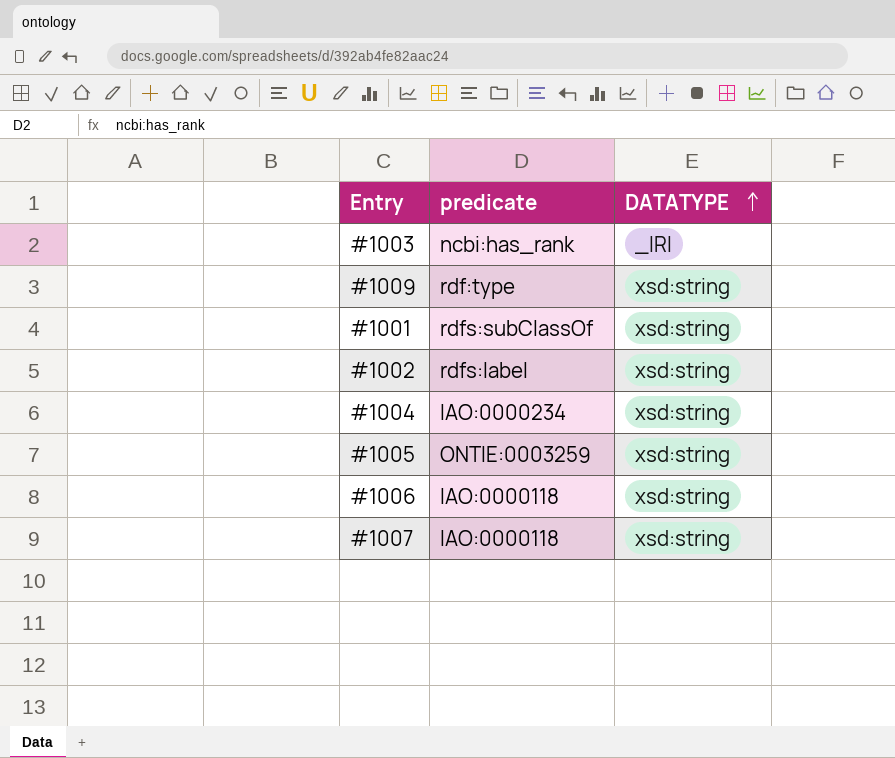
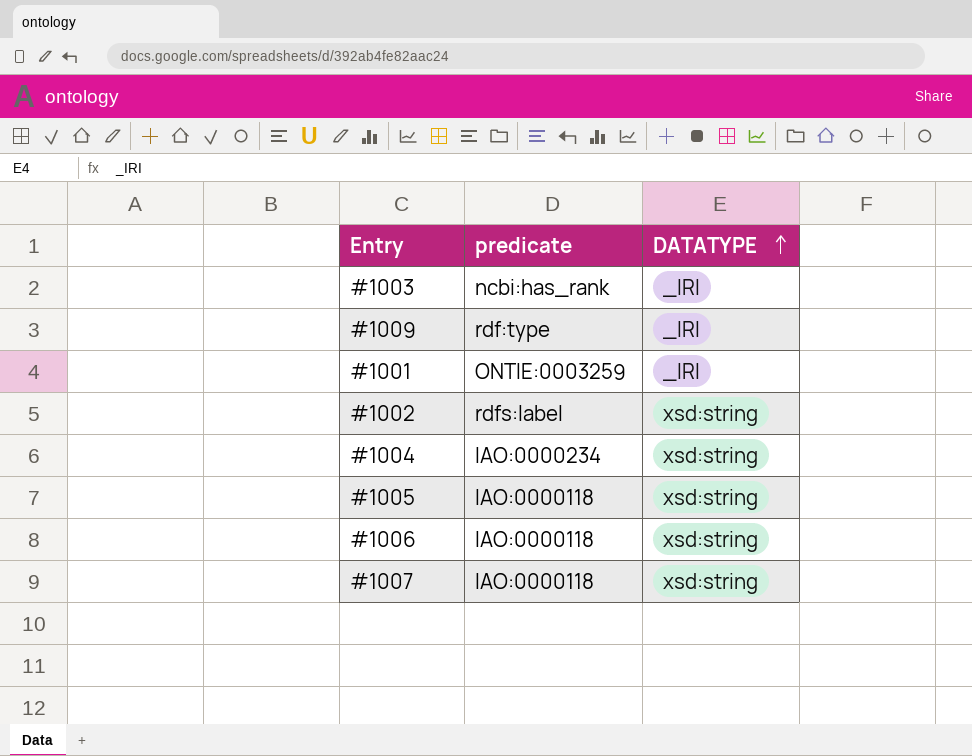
#1009 | DATATYPE: xsd:string -> _IRI
#1001 | predicate: rdfs:subClassOf -> ONTIE:0003259
#1001 | DATATYPE: xsd:string -> _IRI
#1005 | predicate: ONTIE:0003259 -> IAO:0000118

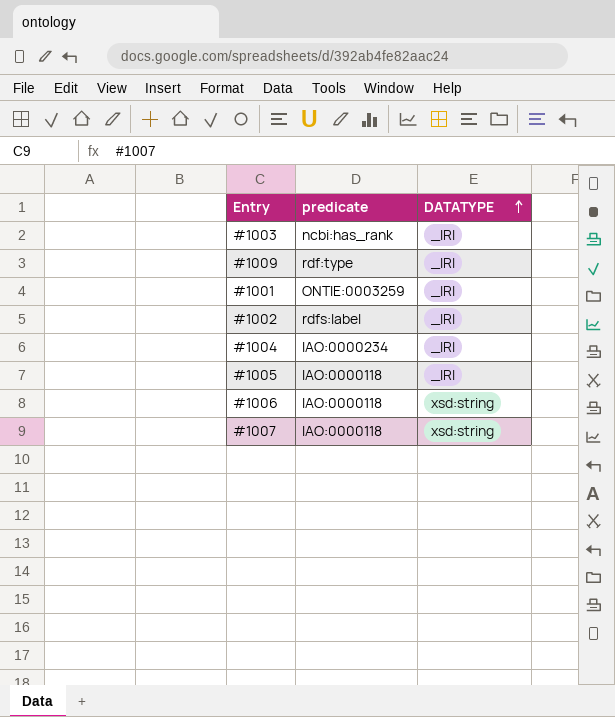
#1002 | DATATYPE: xsd:string -> _IRI
#1004 | DATATYPE: xsd:string -> _IRI
#1005 | DATATYPE: xsd:string -> _IRI

